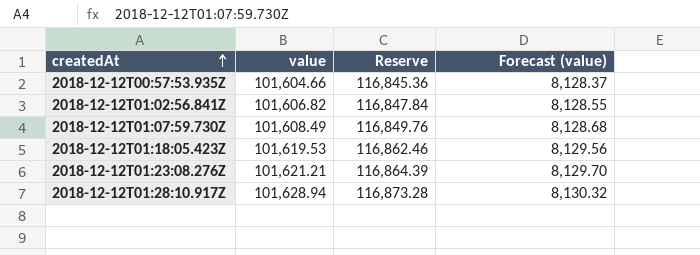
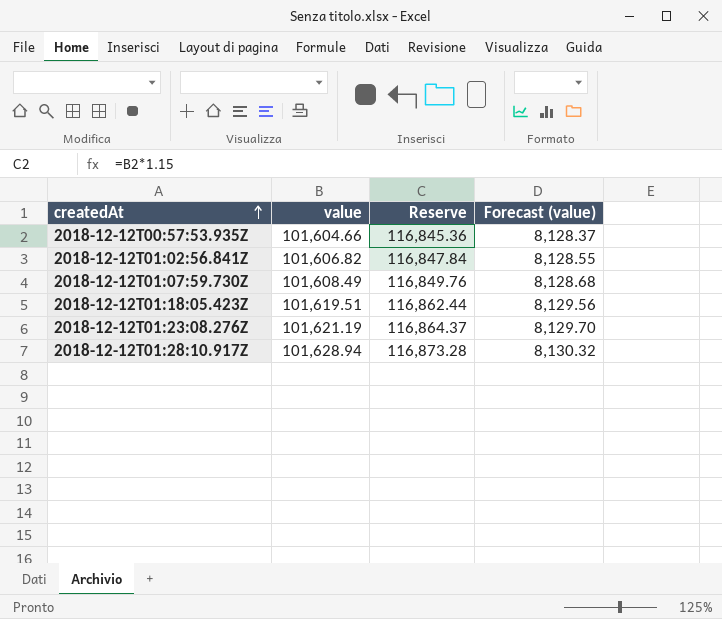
2018-12-12T01:18:05.423Z | value: 101,619.53 -> 101,619.51
2018-12-12T01:18:05.423Z | Reserve: 116,862.46 -> 116,862.44
2018-12-12T01:23:08.276Z | value: 101,621.21 -> 101,621.19
2018-12-12T01:23:08.276Z | Reserve: 116,864.39 -> 116,864.37

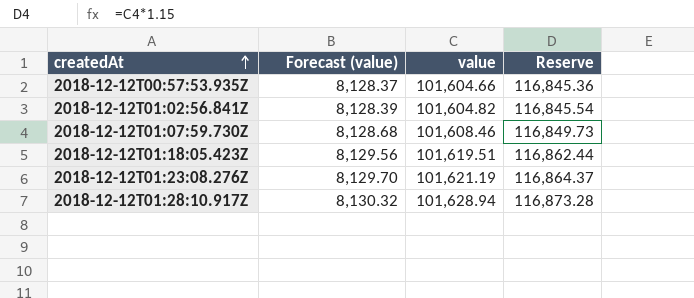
column Forecast (value) | position: 4 -> 2
2018-12-12T01:02:56.841Z | Forecast (value): 8,128.55 -> 8,128.39
2018-12-12T01:02:56.841Z | value: 101,606.82 -> 101,604.82
2018-12-12T01:02:56.841Z | Reserve: 116,847.84 -> 116,845.54
2018-12-12T01:07:59.730Z | value: 101,608.49 -> 101,608.46
2018-12-12T01:07:59.730Z | Reserve: 116,849.76 -> 116,849.73

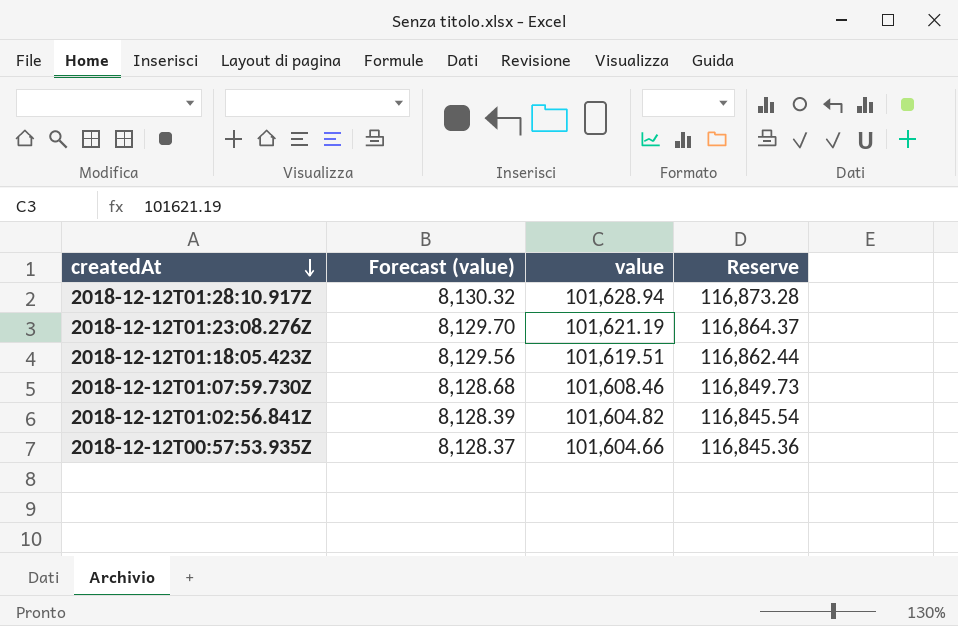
row order: createdAt ascending -> createdAt descending

